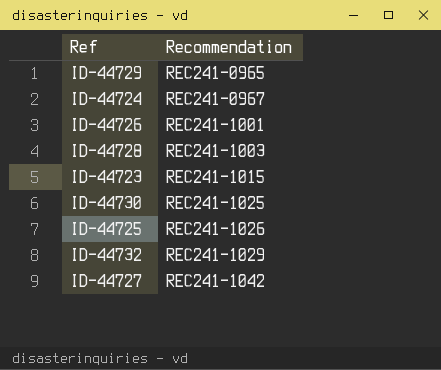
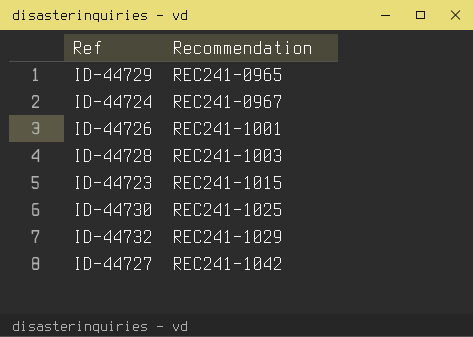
row ID-44725: REC241-1026 -> none

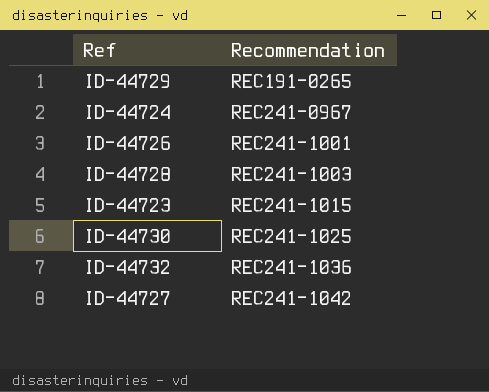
ID-44729 | Recommendation: REC241-0965 -> REC191-0265
ID-44732 | Recommendation: REC241-1029 -> REC241-1036

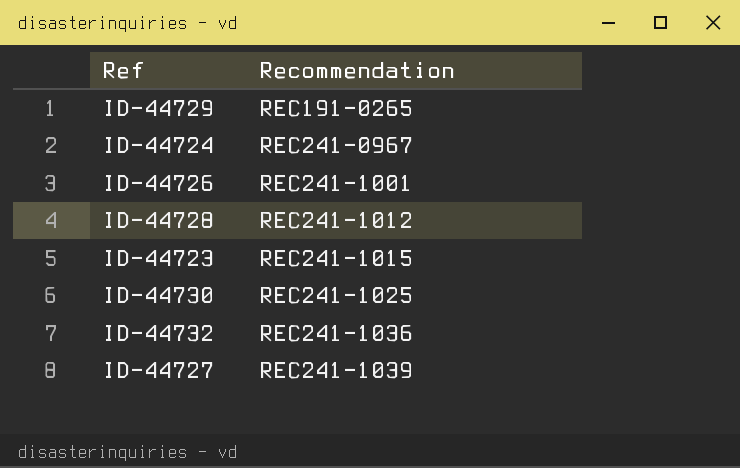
ID-44728 | Recommendation: REC241-1003 -> REC241-1012
ID-44727 | Recommendation: REC241-1042 -> REC241-1039

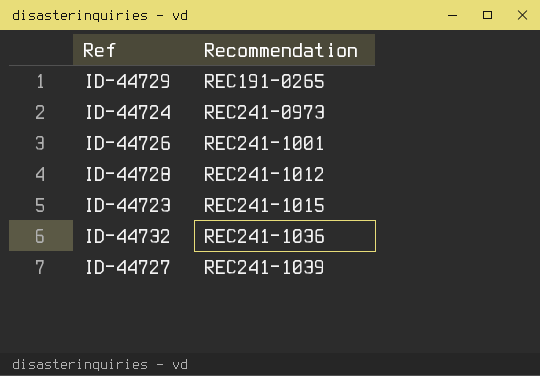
row ID-44730: REC241-1025 -> none
ID-44724 | Recommendation: REC241-0967 -> REC241-0973

